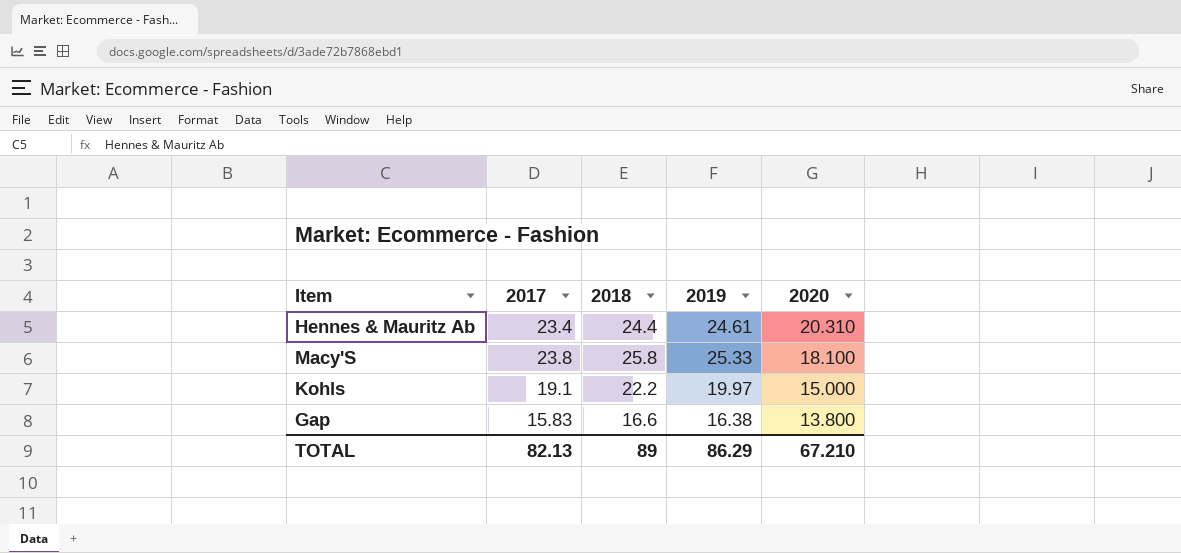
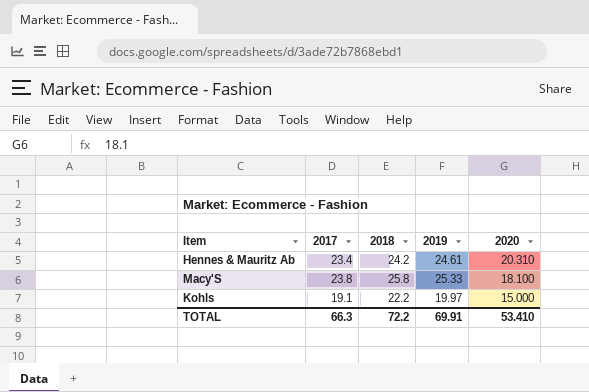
row Gap: 15.83 | 16.6 | 16.38 | 13.800 -> none
Hennes & Mauritz Ab | 2018: 24.4 -> 24.2
TOTAL | 2017: 82.13 -> 66.3
TOTAL | 2018: 89 -> 72.2
TOTAL | 2019: 86.29 -> 69.91
TOTAL | 2020: 67.210 -> 53.410

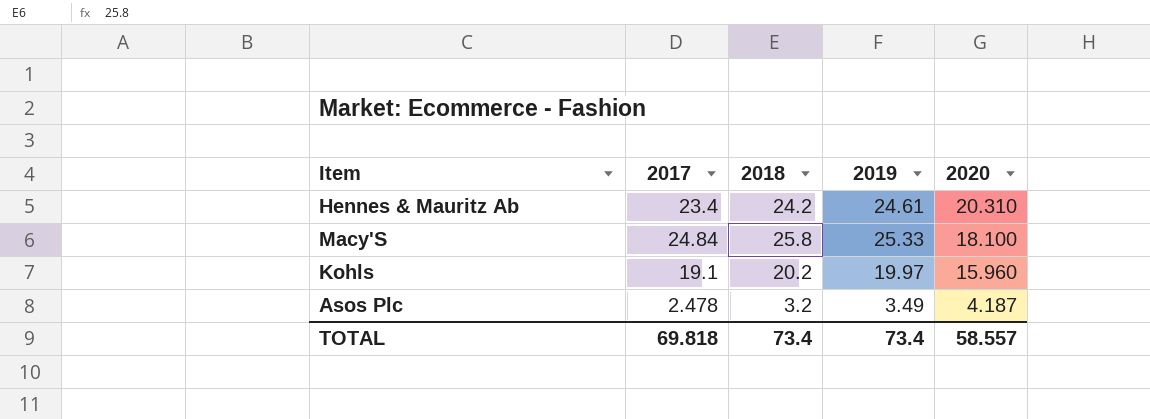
Macy'S | 2017: 23.8 -> 24.84
Kohls | 2018: 22.2 -> 20.2
Kohls | 2020: 15.000 -> 15.960
row Asos Plc: none -> 2.478 | 3.2 | 3.49 | 4.187
TOTAL | 2017: 66.3 -> 69.818
TOTAL | 2018: 72.2 -> 73.4
TOTAL | 2019: 69.91 -> 73.4
TOTAL | 2020: 53.410 -> 58.557

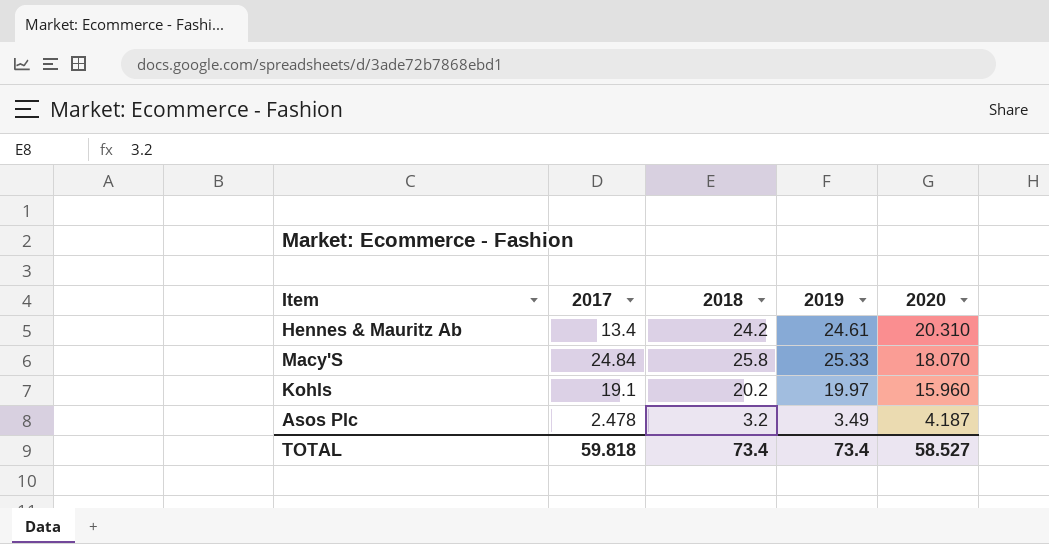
Hennes & Mauritz Ab | 2017: 23.4 -> 13.4
Macy'S | 2020: 18.100 -> 18.070
TOTAL | 2017: 69.818 -> 59.818
TOTAL | 2020: 58.557 -> 58.527

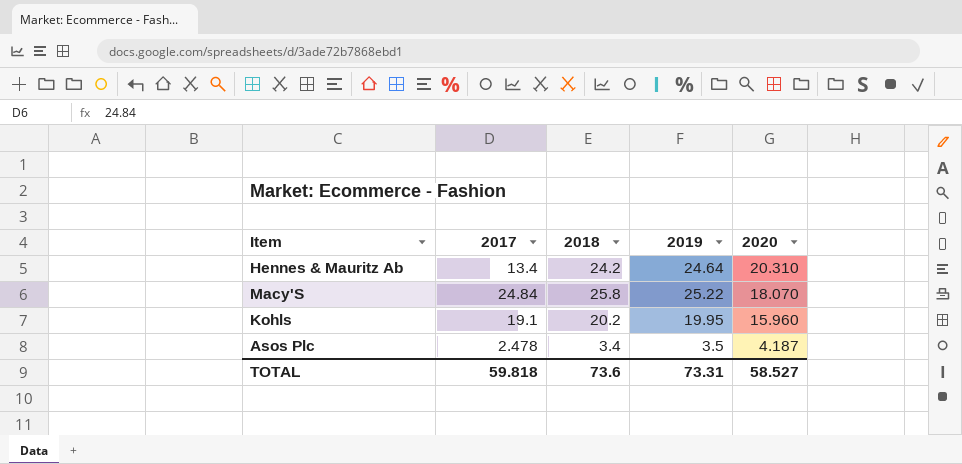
Hennes & Mauritz Ab | 2019: 24.61 -> 24.64
Macy'S | 2019: 25.33 -> 25.22
Kohls | 2019: 19.97 -> 19.95
Asos Plc | 2018: 3.2 -> 3.4
Asos Plc | 2019: 3.49 -> 3.5
TOTAL | 2018: 73.4 -> 73.6
TOTAL | 2019: 73.4 -> 73.31

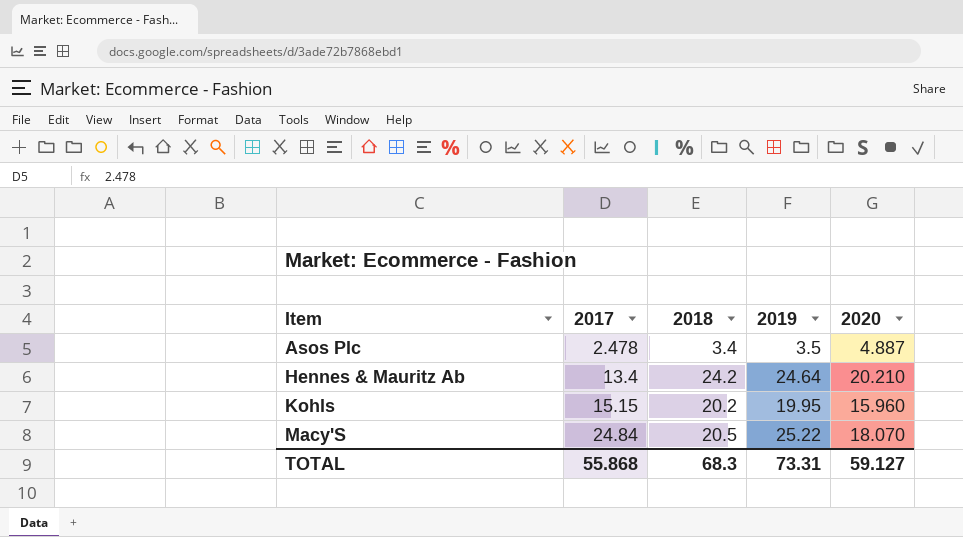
row order: 2020 descending -> Item ascending
Asos Plc | 2020: 4.187 -> 4.887
Hennes & Mauritz Ab | 2020: 20.310 -> 20.210
Kohls | 2017: 19.1 -> 15.15
Macy'S | 2018: 25.8 -> 20.5
TOTAL | 2017: 59.818 -> 55.868
TOTAL | 2018: 73.6 -> 68.3
TOTAL | 2020: 58.527 -> 59.127

